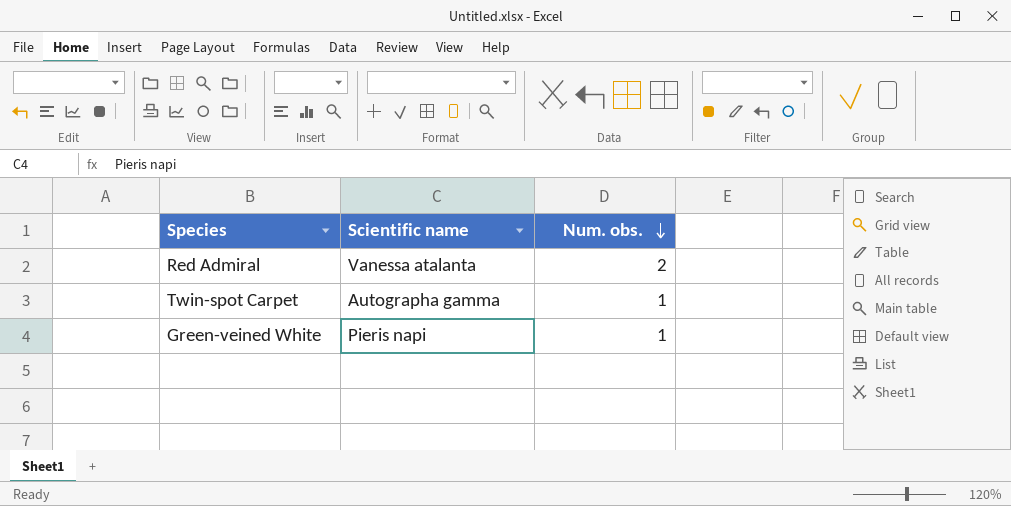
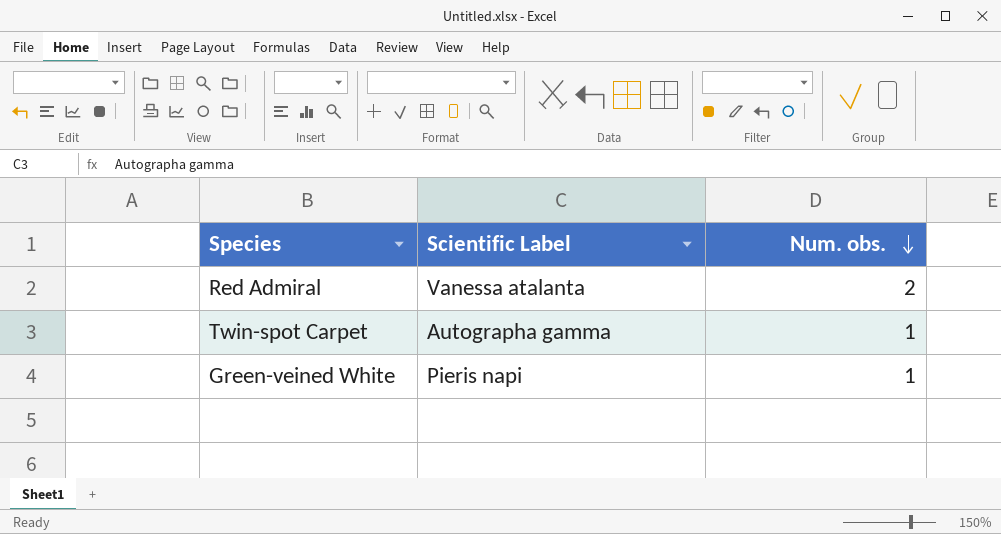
column name: Scientific name -> Scientific Label

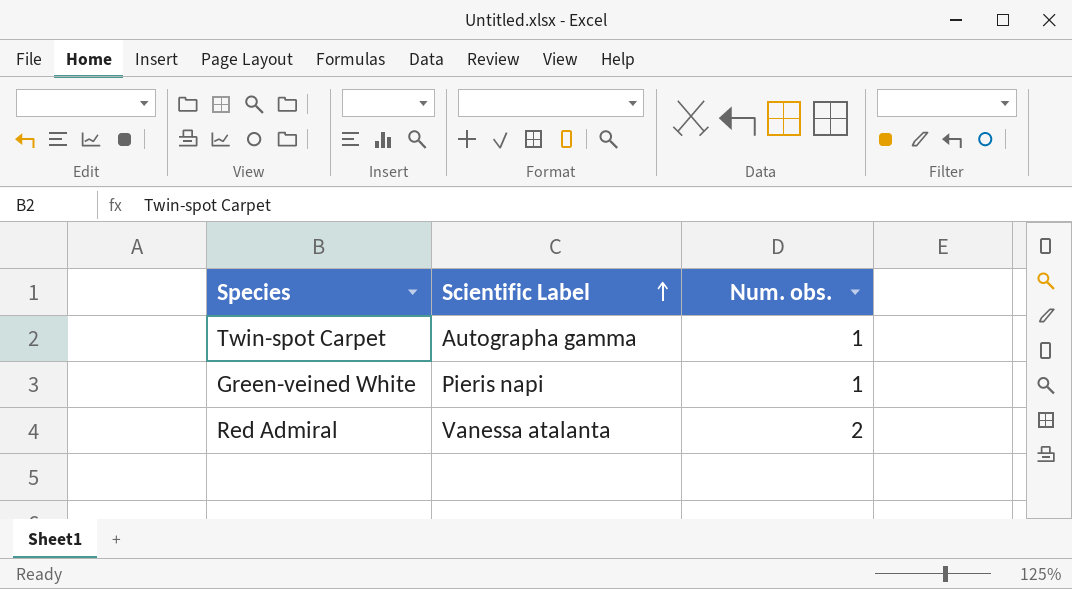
row order: Num. obs. descending -> Scientific Label ascending

